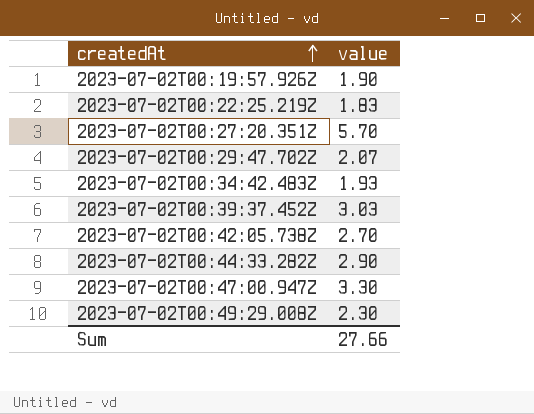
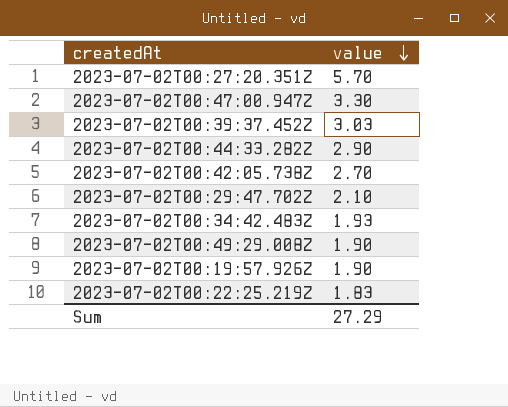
row order: createdAt ascending -> value descending
2023-07-02T00:29:47.702Z | value: 2.07 -> 2.10
2023-07-02T00:49:29.008Z | value: 2.30 -> 1.90
Sum | value: 27.66 -> 27.29

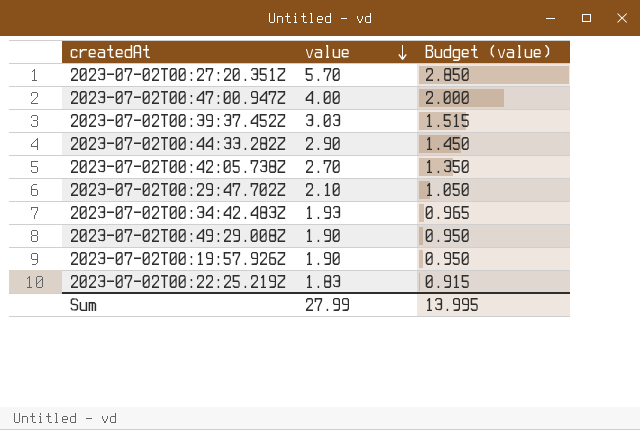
column Budget (value) | formula: none -> [value] * 0.5
2023-07-02T00:47:00.947Z | value: 3.30 -> 4.00
Sum | value: 27.29 -> 27.99

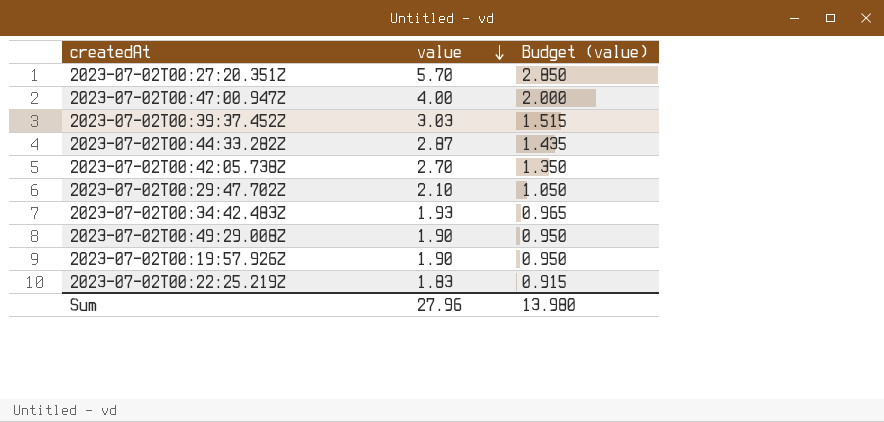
2023-07-02T00:44:33.282Z | value: 2.90 -> 2.87
2023-07-02T00:44:33.282Z | Budget (value): 1.450 -> 1.435
Sum | value: 27.99 -> 27.96
Sum | Budget (value): 13.995 -> 13.980

